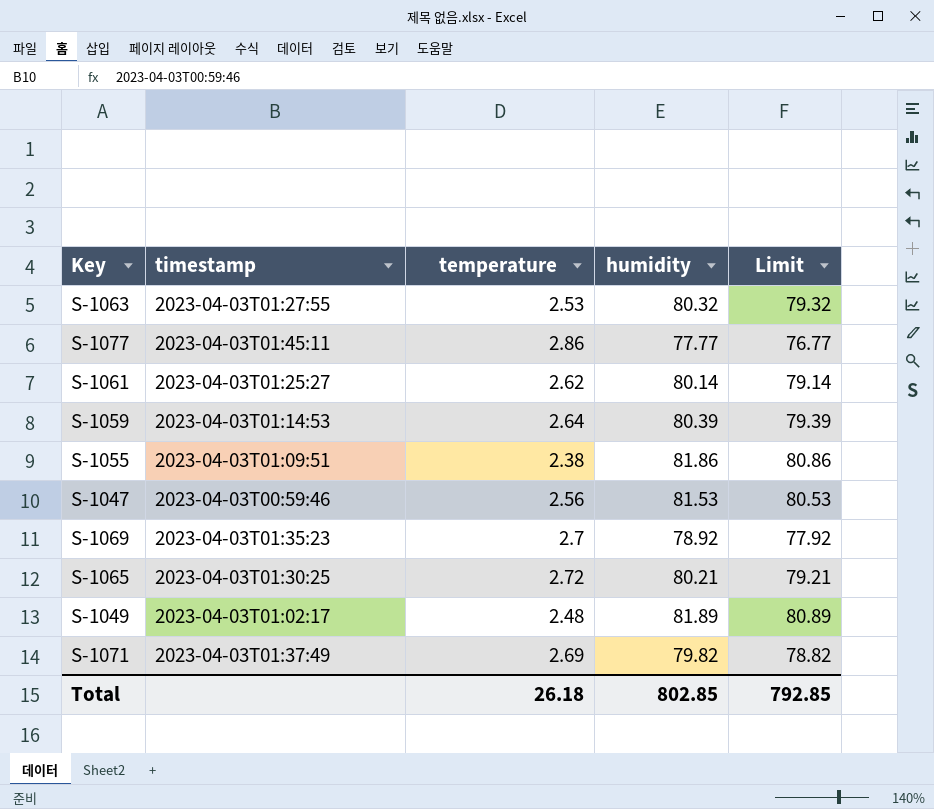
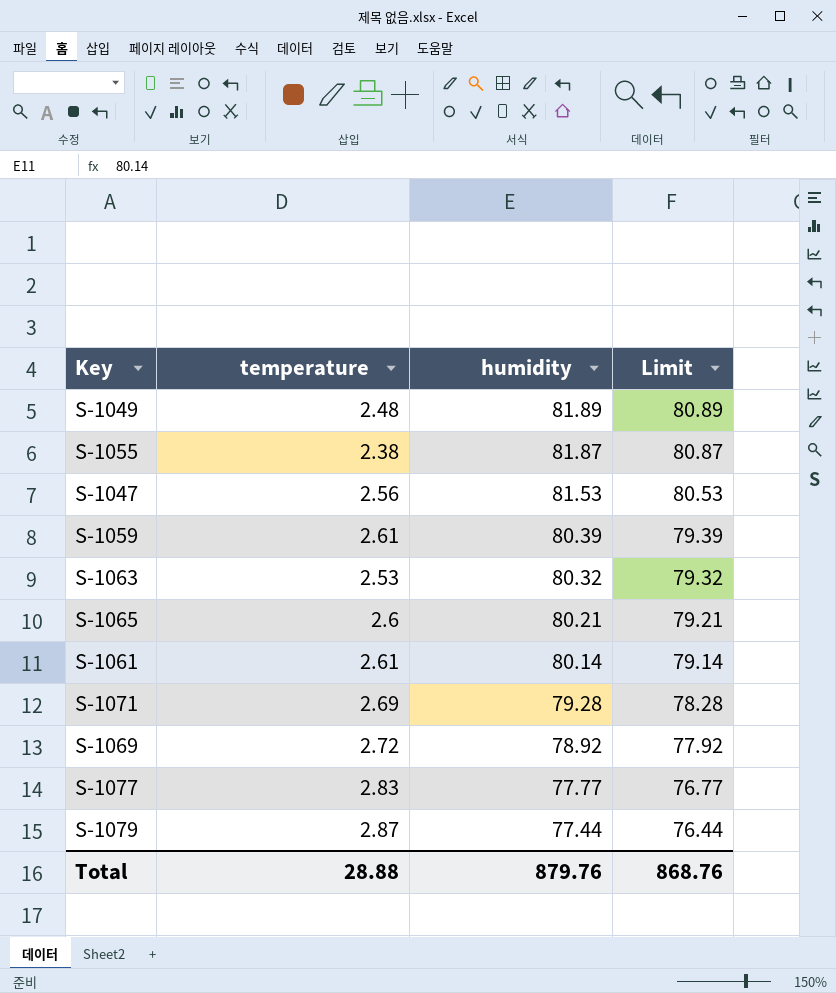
row order: none -> humidity descending
column timestamp | position: 2 -> none
S-1055 | humidity: 81.86 -> 81.87
S-1055 | Limit: 80.86 -> 80.87
S-1059 | temperature: 2.64 -> 2.61
S-1065 | temperature: 2.72 -> 2.6
S-1061 | temperature: 2.62 -> 2.61
S-1071 | humidity: 79.82 -> 79.28
S-1071 | Limit: 78.82 -> 78.28
S-1069 | temperature: 2.7 -> 2.72
S-1077 | temperature: 2.86 -> 2.83
row S-1079: none -> 2.87 | 77.44 | 76.44
Total | temperature: 26.18 -> 28.88
Total | humidity: 802.85 -> 879.76
Total | Limit: 792.85 -> 868.76

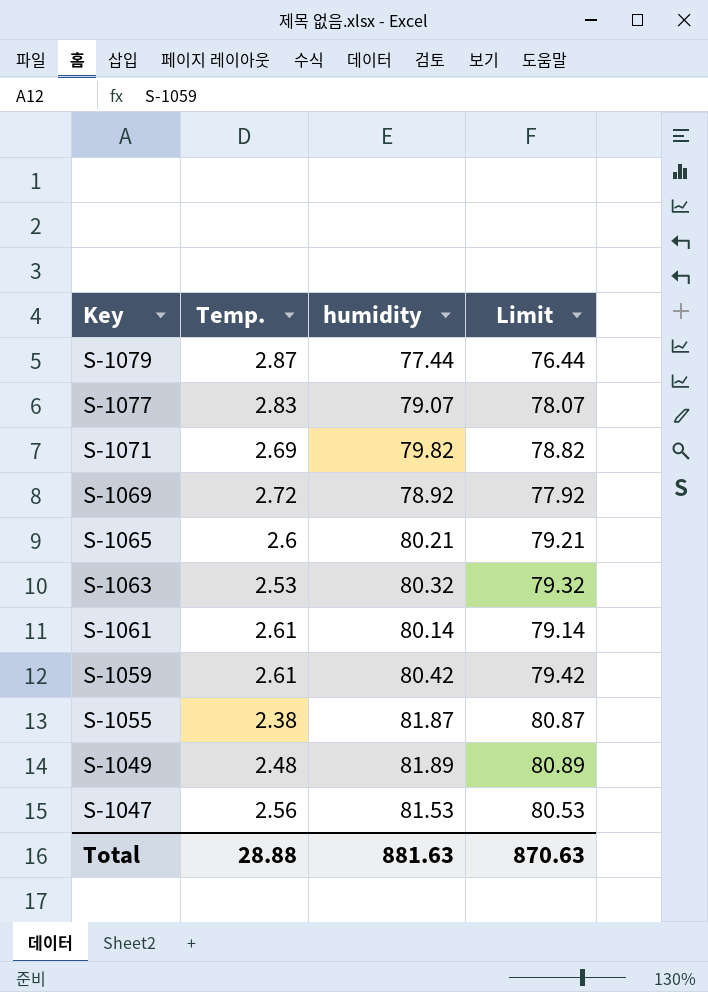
row order: humidity descending -> Key descending
column name: temperature -> Temp.
S-1077 | humidity: 77.77 -> 79.07
S-1077 | Limit: 76.77 -> 78.07
S-1071 | humidity: 79.28 -> 79.82
S-1071 | Limit: 78.28 -> 78.82
S-1059 | humidity: 80.39 -> 80.42
S-1059 | Limit: 79.39 -> 79.42
Total | humidity: 879.76 -> 881.63
Total | Limit: 868.76 -> 870.63

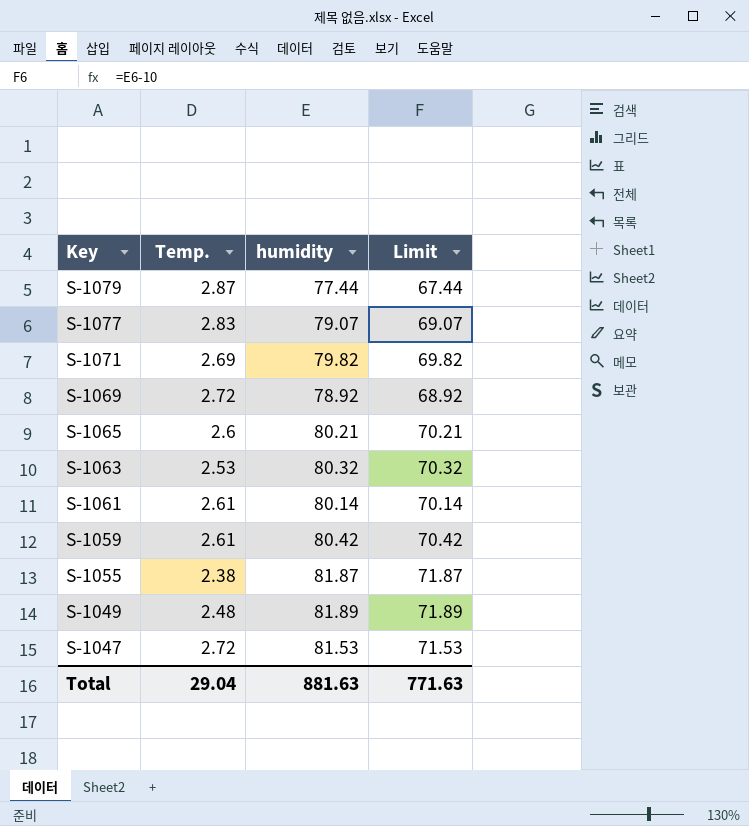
column Limit | formula: [humidity] - 1 -> [humidity] - 10
S-1047 | Temp.: 2.56 -> 2.72
Total | Temp.: 28.88 -> 29.04
Total | Limit: 870.63 -> 771.63

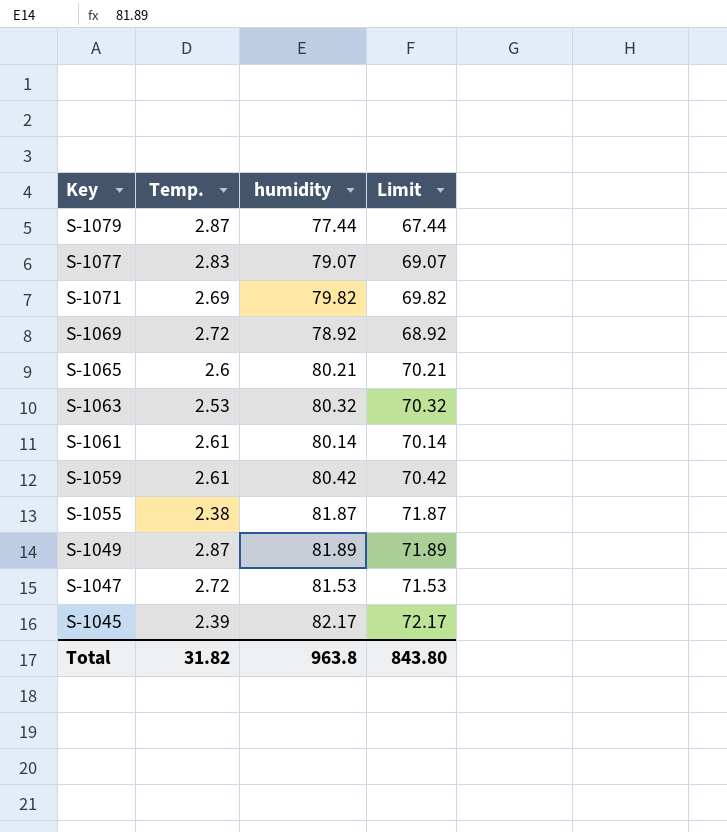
S-1049 | Temp.: 2.48 -> 2.87
row S-1045: none -> 2.39 | 82.17 | 72.17
Total | Temp.: 29.04 -> 31.82
Total | humidity: 881.63 -> 963.8
Total | Limit: 771.63 -> 843.80

